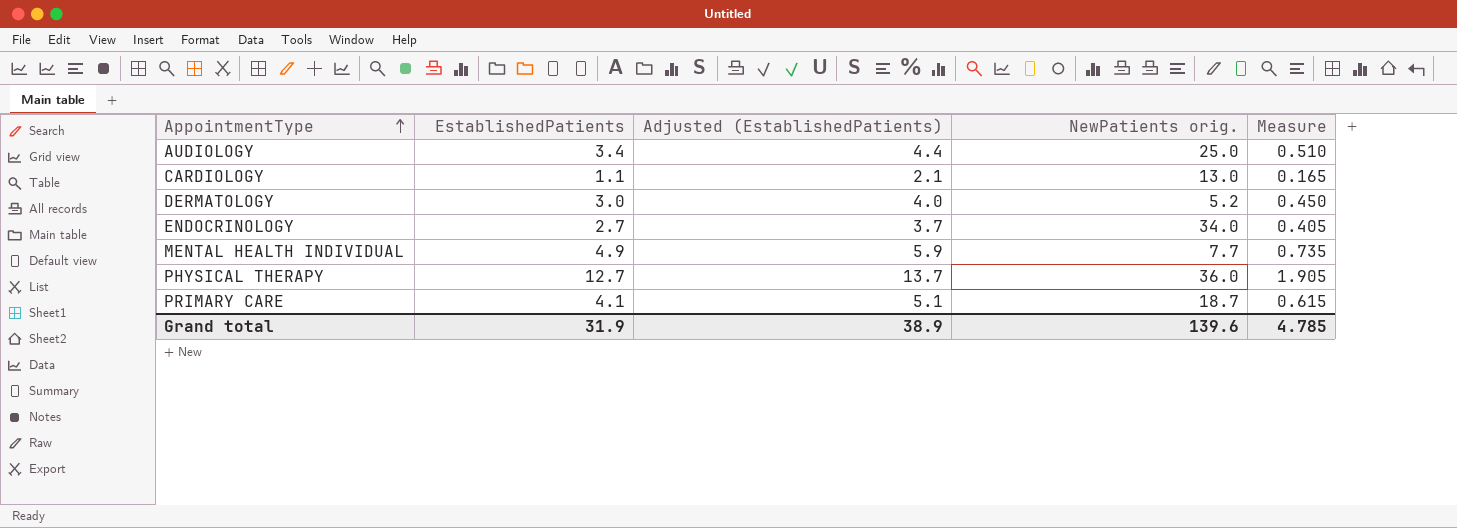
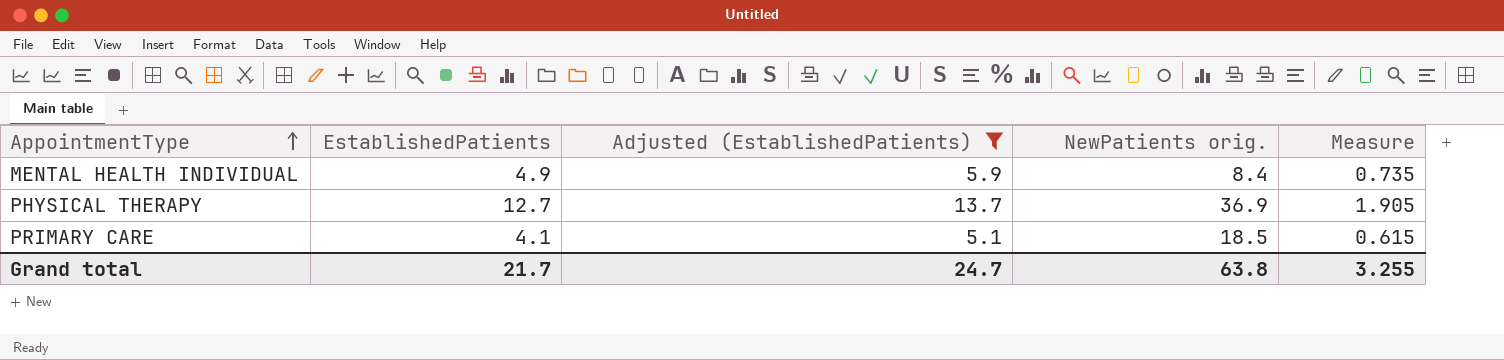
filter: none -> Adjusted (EstablishedPatients) >= 5.1
MENTAL HEALTH INDIVIDUAL | NewPatients orig.: 7.7 -> 8.4
PHYSICAL THERAPY | NewPatients orig.: 36.0 -> 36.9
PRIMARY CARE | NewPatients orig.: 18.7 -> 18.5
Grand total | EstablishedPatients: 31.9 -> 21.7
Grand total | Adjusted (EstablishedPatients): 38.9 -> 24.7
Grand total | NewPatients orig.: 139.6 -> 63.8
Grand total | Measure: 4.785 -> 3.255

